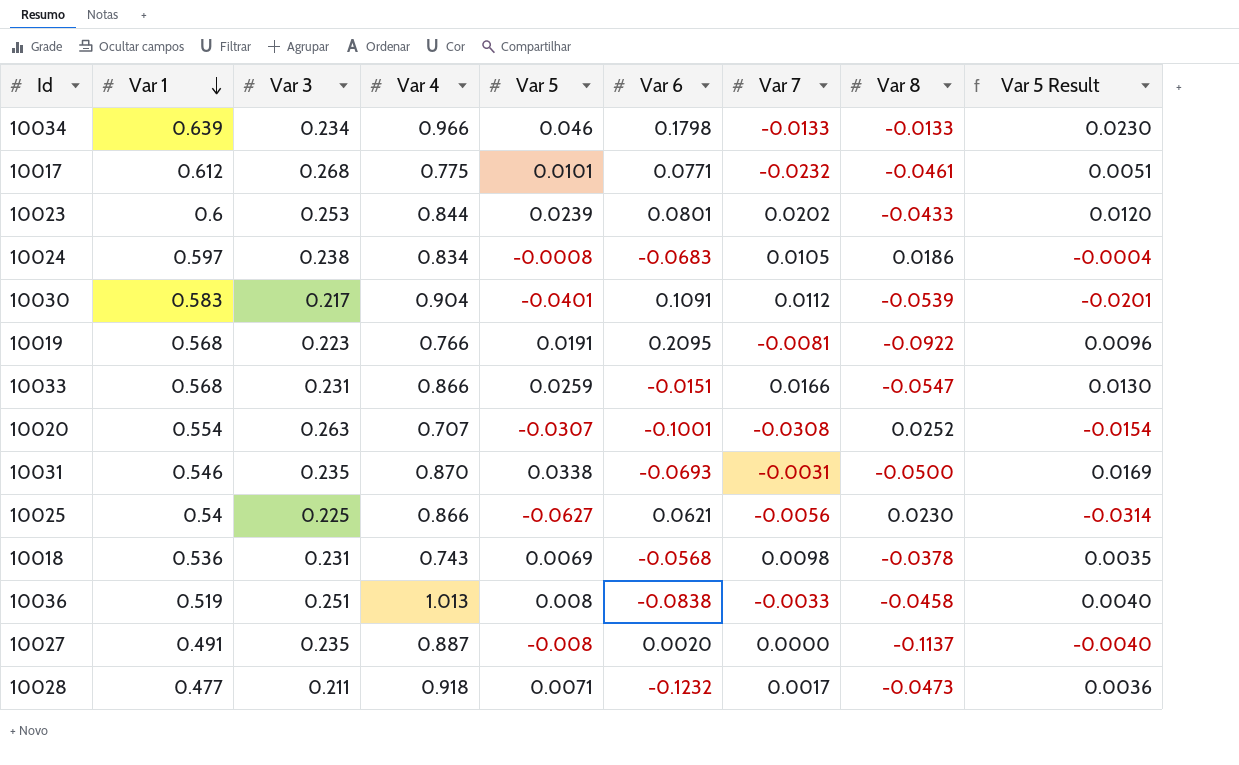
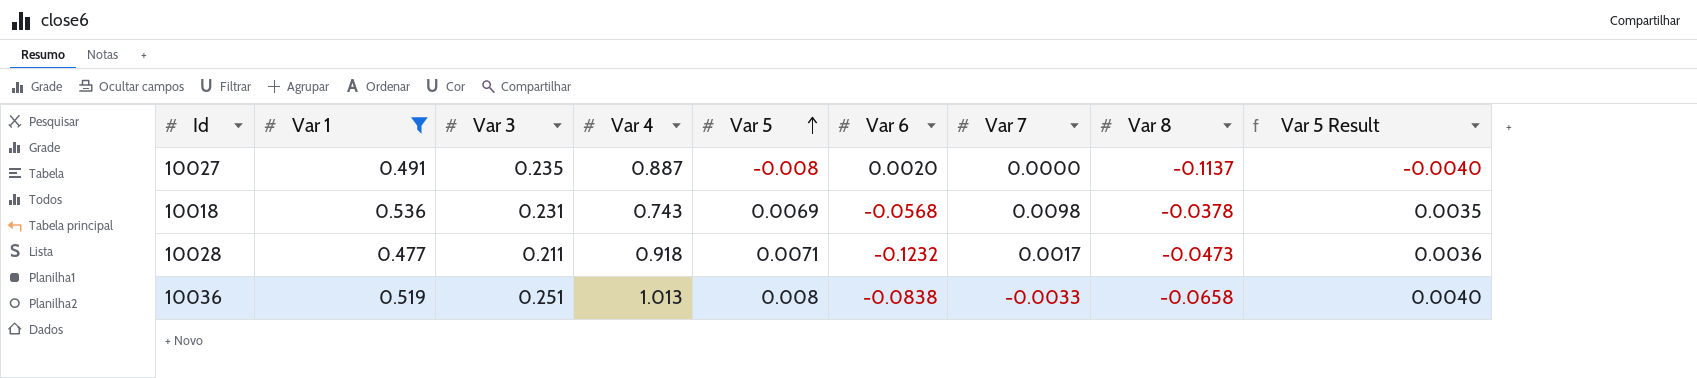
filter: none -> Var 1 <= 0.536
row order: Var 1 descending -> Var 5 ascending
10036 | Var 8: -0.0458 -> -0.0658

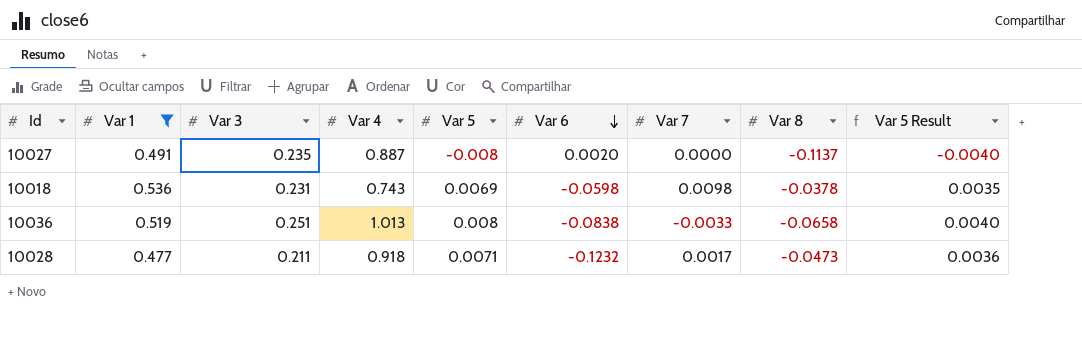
row order: Var 5 ascending -> Var 6 descending
10018 | Var 6: -0.0568 -> -0.0598

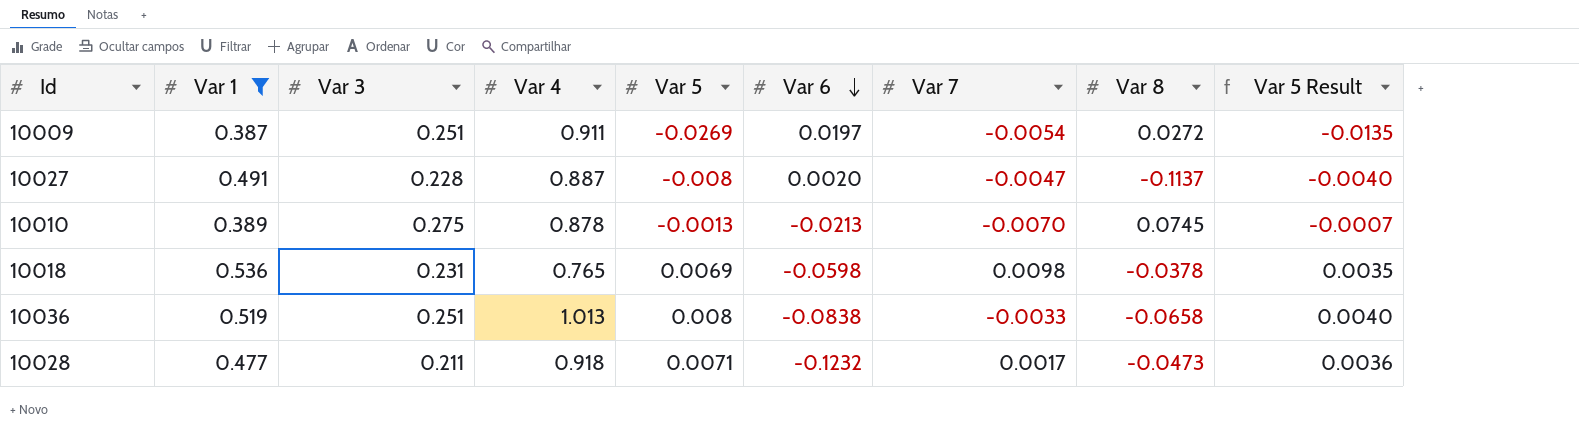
row 10009: none -> 0.387 | 0.251 | 0.911 | -0.0269 | 0.0197 | -0.0054 | 0.0272 | -0.0135
10027 | Var 3: 0.235 -> 0.228
10027 | Var 7: 0.0000 -> -0.0047
row 10010: none -> 0.389 | 0.275 | 0.878 | -0.0013 | -0.0213 | -0.0070 | 0.0745 | -0.0007
10018 | Var 4: 0.743 -> 0.765

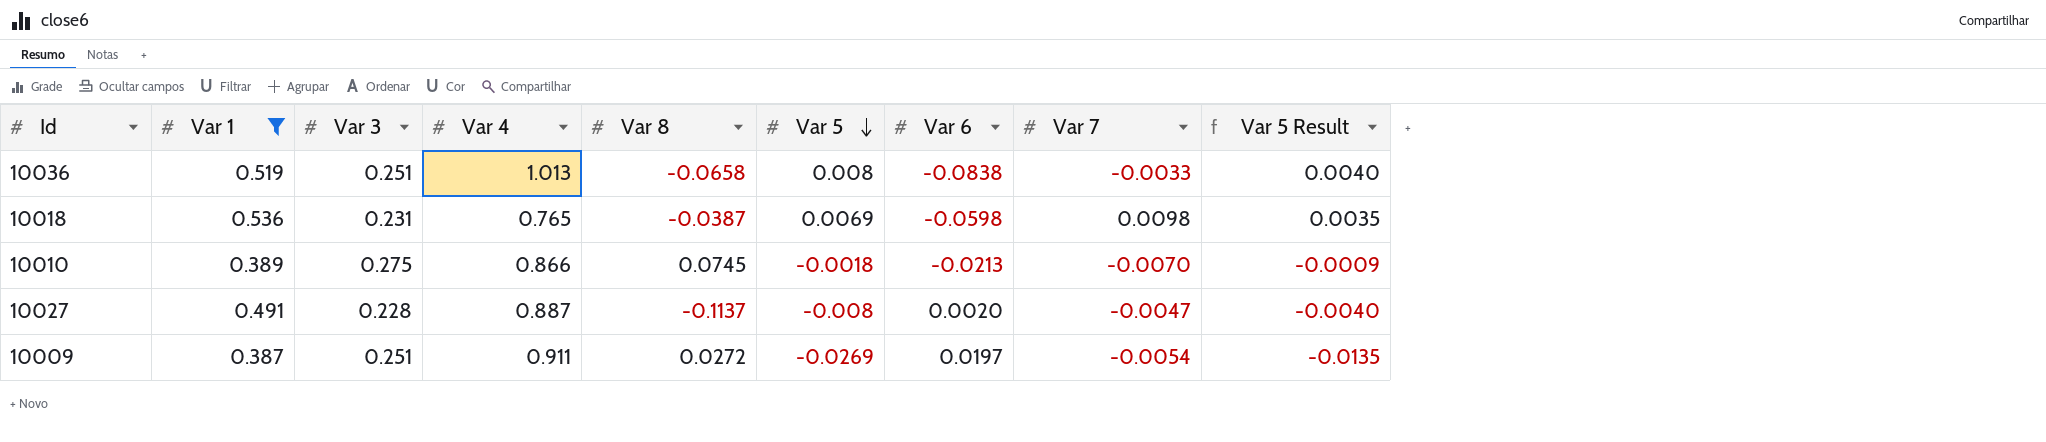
row order: Var 6 descending -> Var 5 descending
column Var 8 | position: 8 -> 5
row 10028: 0.477 | 0.211 | 0.918 | 0.0071 | -0.1232 | 0.0017 | -0.0473 | 0.0036 -> none
10018 | Var 8: -0.0378 -> -0.0387
10010 | Var 4: 0.878 -> 0.866
10010 | Var 5: -0.0013 -> -0.0018
10010 | Var 5 Result: -0.0007 -> -0.0009

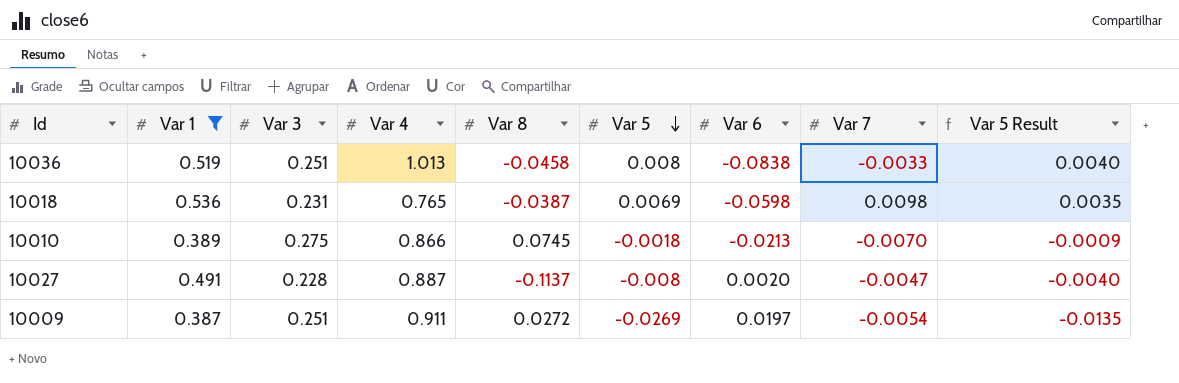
10036 | Var 8: -0.0658 -> -0.0458

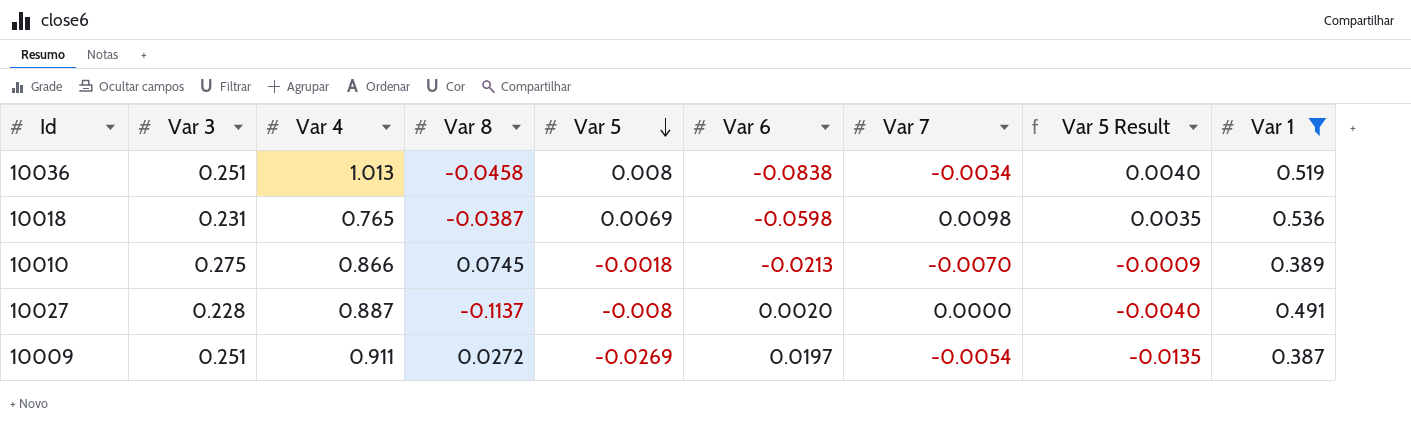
column Var 1 | position: 2 -> 9
10036 | Var 7: -0.0033 -> -0.0034
10027 | Var 7: -0.0047 -> 0.0000

